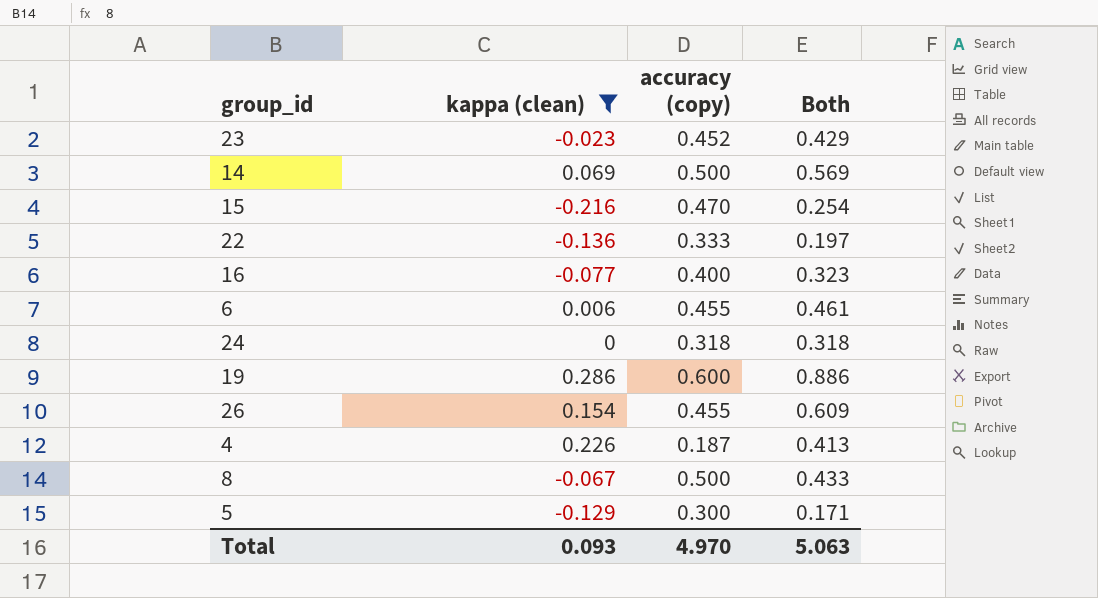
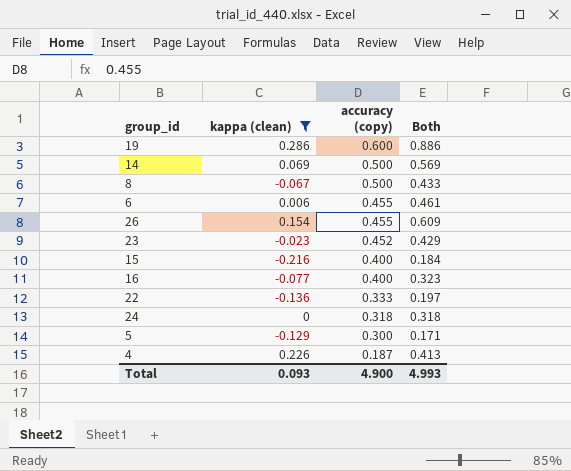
row order: none -> accuracy (copy) descending
15 | accuracy (copy): 0.470 -> 0.400
15 | Both: 0.254 -> 0.184
Total | accuracy (copy): 4.970 -> 4.900
Total | Both: 5.063 -> 4.993

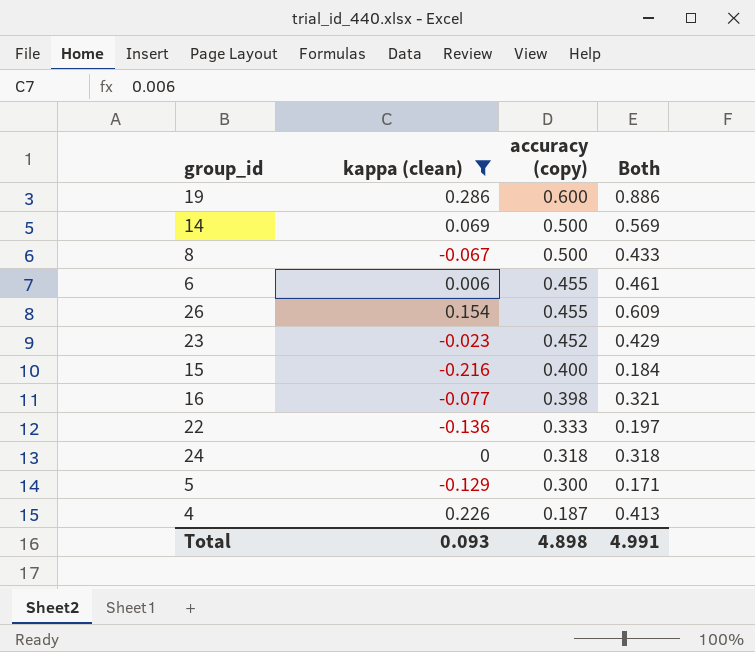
16 | accuracy (copy): 0.400 -> 0.398
16 | Both: 0.323 -> 0.321
Total | accuracy (copy): 4.900 -> 4.898
Total | Both: 4.993 -> 4.991

